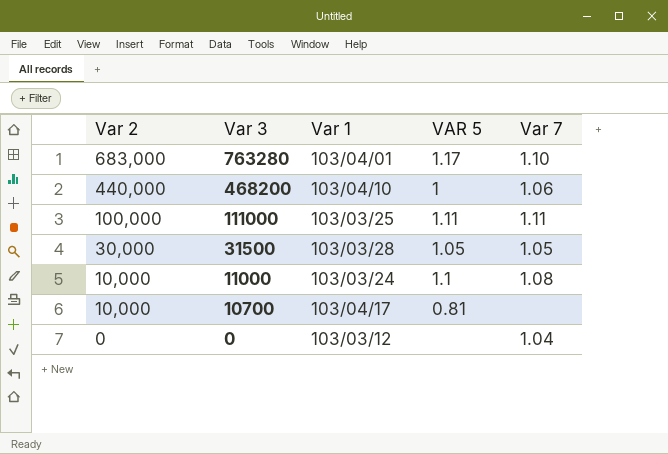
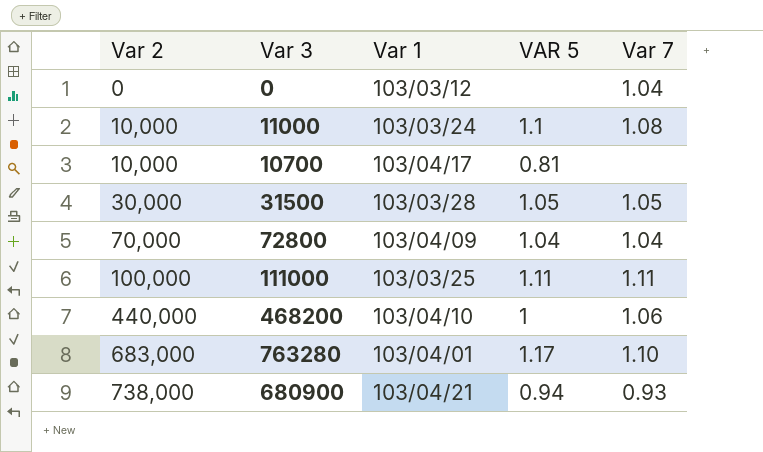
row order: Var 2 descending -> Var 2 ascending
row 72800: none -> 70,000 | 103/04/09 | 1.04 | 1.04
row 680900: none -> 738,000 | 103/04/21 | 0.94 | 0.93

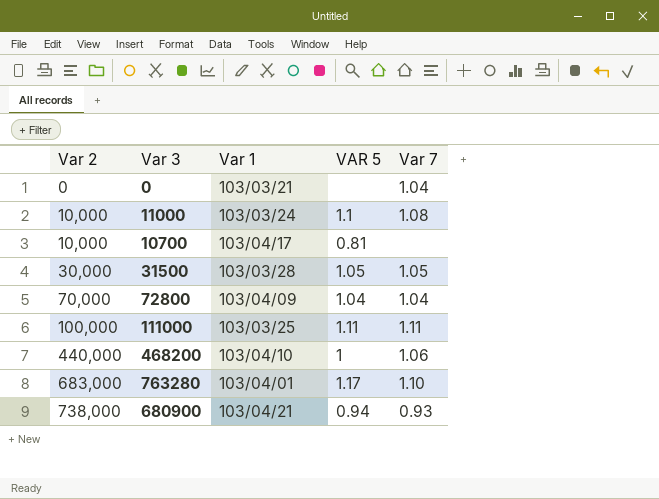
0 | Var 1: 103/03/12 -> 103/03/21

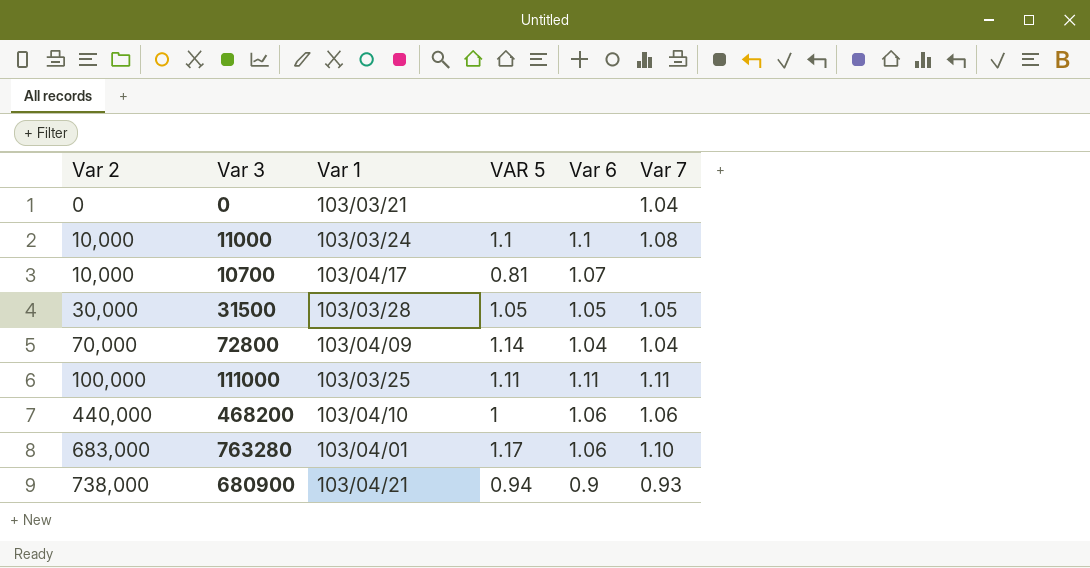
column Var 6 | position: none -> 5
72800 | VAR 5: 1.04 -> 1.14

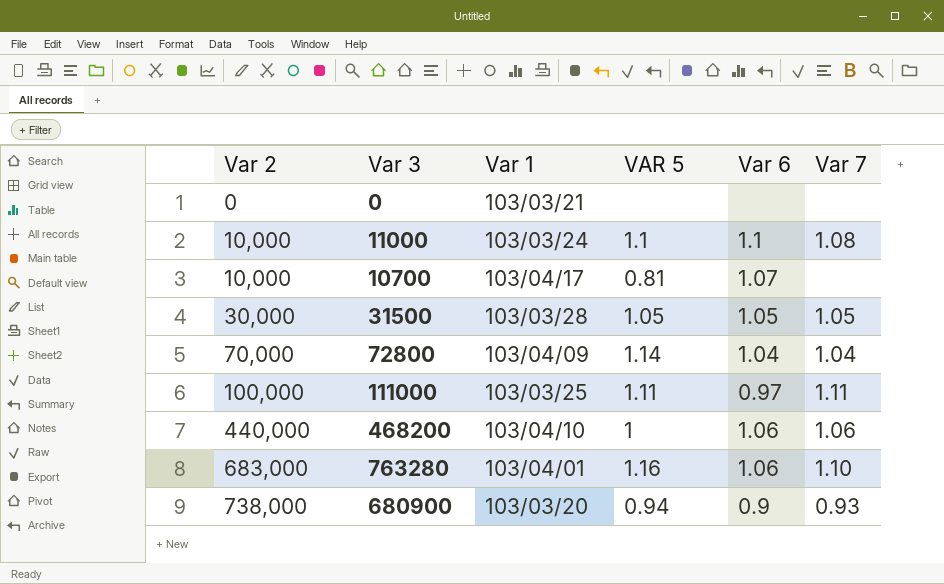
0 | Var 7: 1.04 -> none
111000 | Var 6: 1.11 -> 0.97
763280 | VAR 5: 1.17 -> 1.16
680900 | Var 1: 103/04/21 -> 103/03/20

